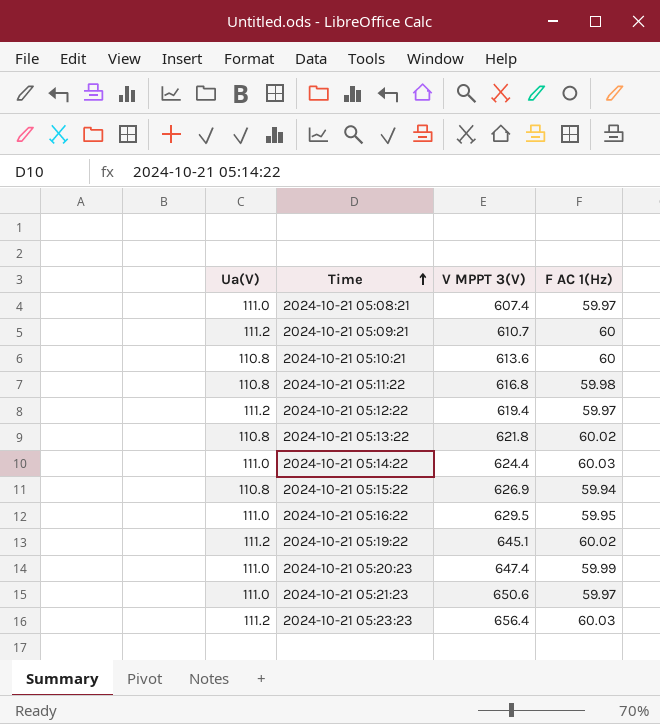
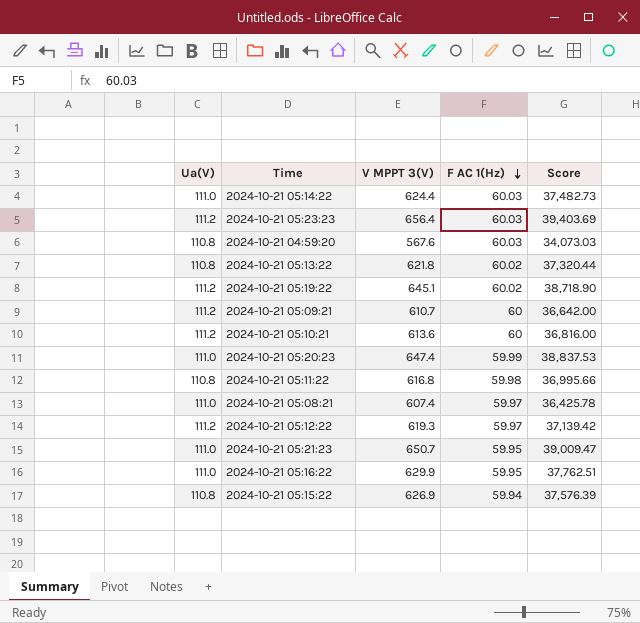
row order: Time ascending -> F AC 1(Hz) descending
column Score | formula: none -> [V MPPT 3(V)] * [F AC 1(Hz)]
row 2024-10-21 04:59:20: none -> 110.8 | 567.6 | 60.03 | 34,073.03
2024-10-21 05:10:21 | Ua(V): 110.8 -> 111.2
2024-10-21 05:12:22 | V MPPT 3(V): 619.4 -> 619.3
2024-10-21 05:21:23 | V MPPT 3(V): 650.6 -> 650.7
2024-10-21 05:21:23 | F AC 1(Hz): 59.97 -> 59.95
2024-10-21 05:16:22 | V MPPT 3(V): 629.5 -> 629.9

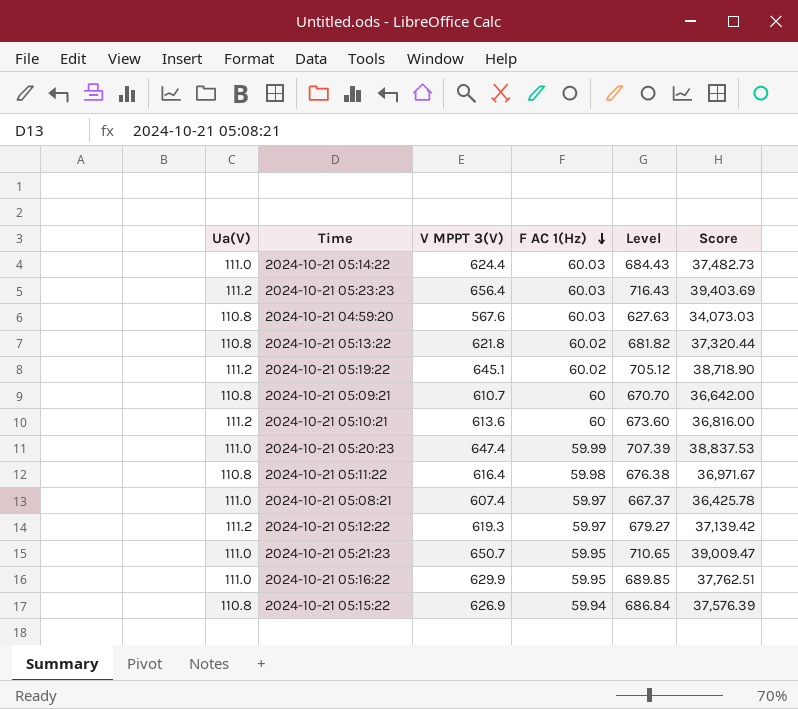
column Level | formula: none -> [V MPPT 3(V)] + [F AC 1(Hz)]
2024-10-21 05:09:21 | Ua(V): 111.2 -> 110.8
2024-10-21 05:11:22 | V MPPT 3(V): 616.8 -> 616.4
2024-10-21 05:11:22 | Score: 36,995.66 -> 36,971.67

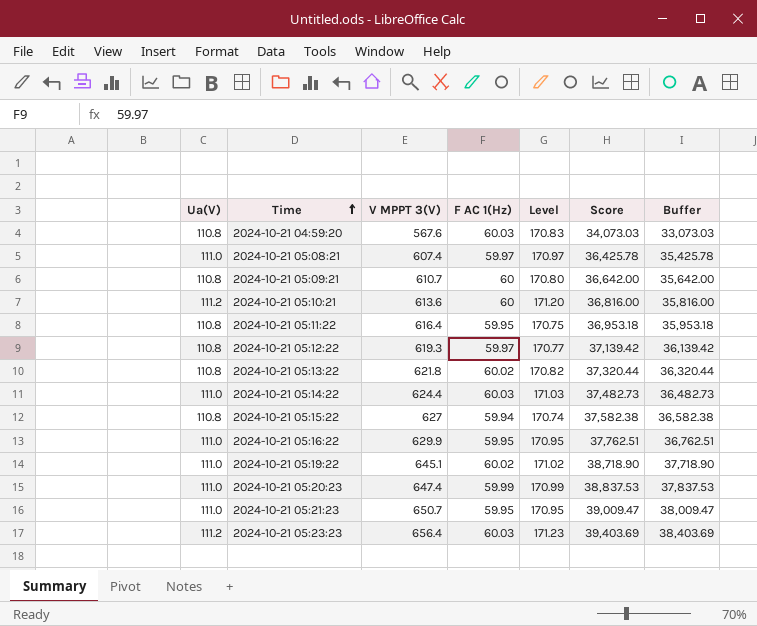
row order: F AC 1(Hz) descending -> Time ascending
column Level | formula: [V MPPT 3(V)] + [F AC 1(Hz)] -> [Ua(V)] + [F AC 1(Hz)]
column Buffer | formula: none -> [Score] - 1000
2024-10-21 05:11:22 | F AC 1(Hz): 59.98 -> 59.95
2024-10-21 05:11:22 | Score: 36,971.67 -> 36,953.18
2024-10-21 05:12:22 | Ua(V): 111.2 -> 110.8
2024-10-21 05:15:22 | V MPPT 3(V): 626.9 -> 627
2024-10-21 05:15:22 | Score: 37,576.39 -> 37,582.38
2024-10-21 05:19:22 | Ua(V): 111.2 -> 111.0

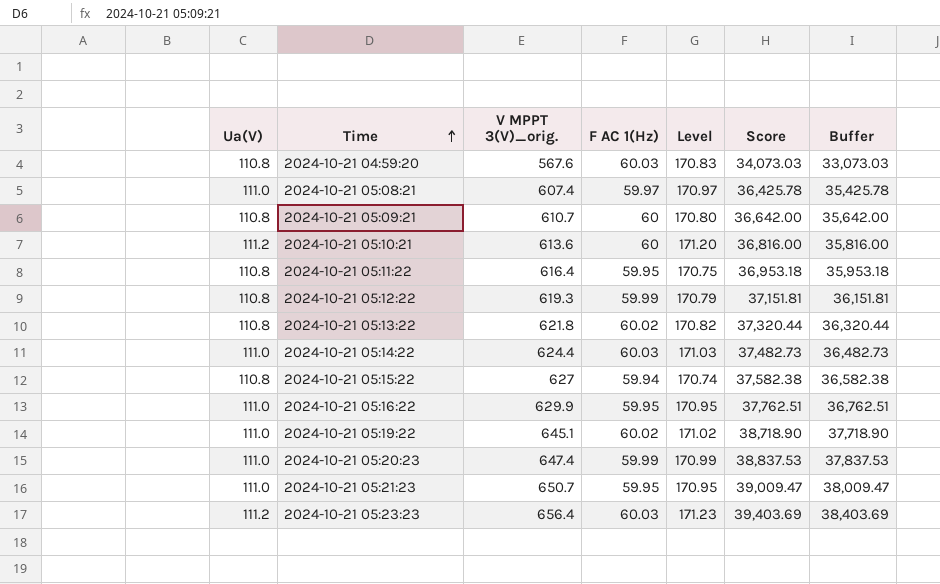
column name: V MPPT 3(V) -> V MPPT 3(V)_orig.
2024-10-21 05:12:22 | F AC 1(Hz): 59.97 -> 59.99
2024-10-21 05:12:22 | Level: 170.77 -> 170.79
2024-10-21 05:12:22 | Score: 37,139.42 -> 37,151.81
2024-10-21 05:12:22 | Buffer: 36,139.42 -> 36,151.81

